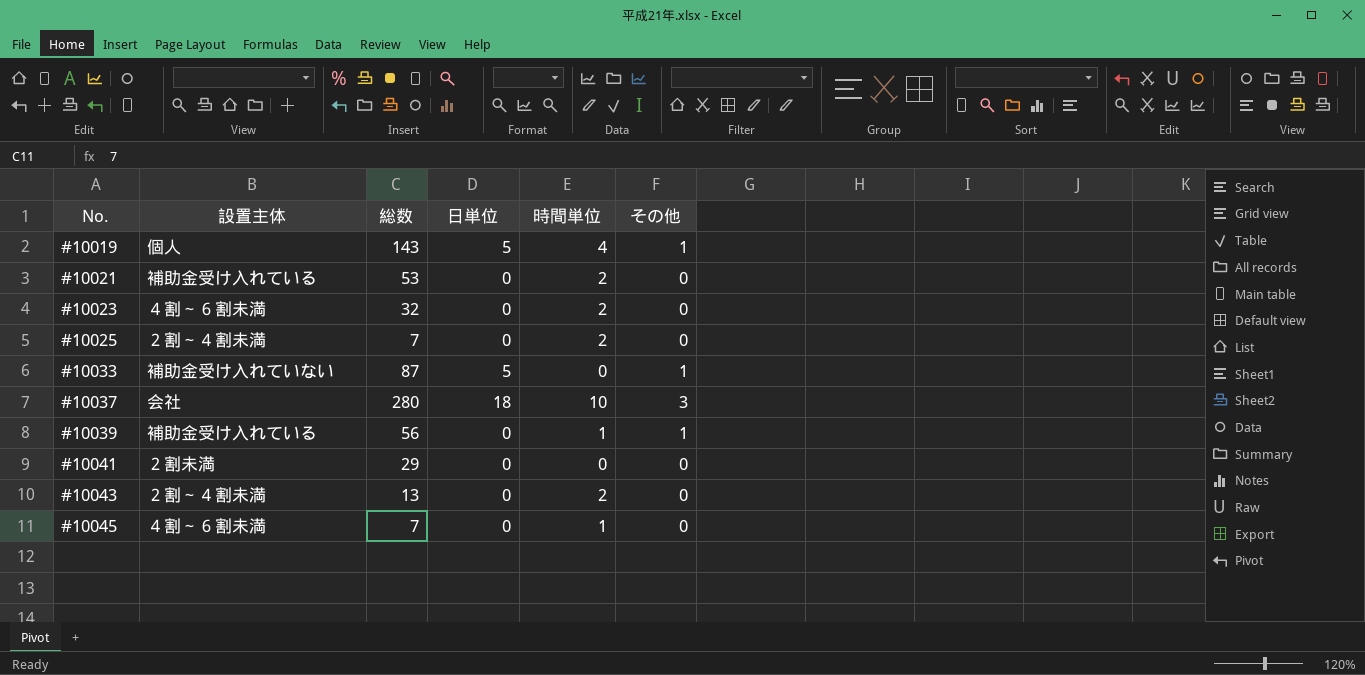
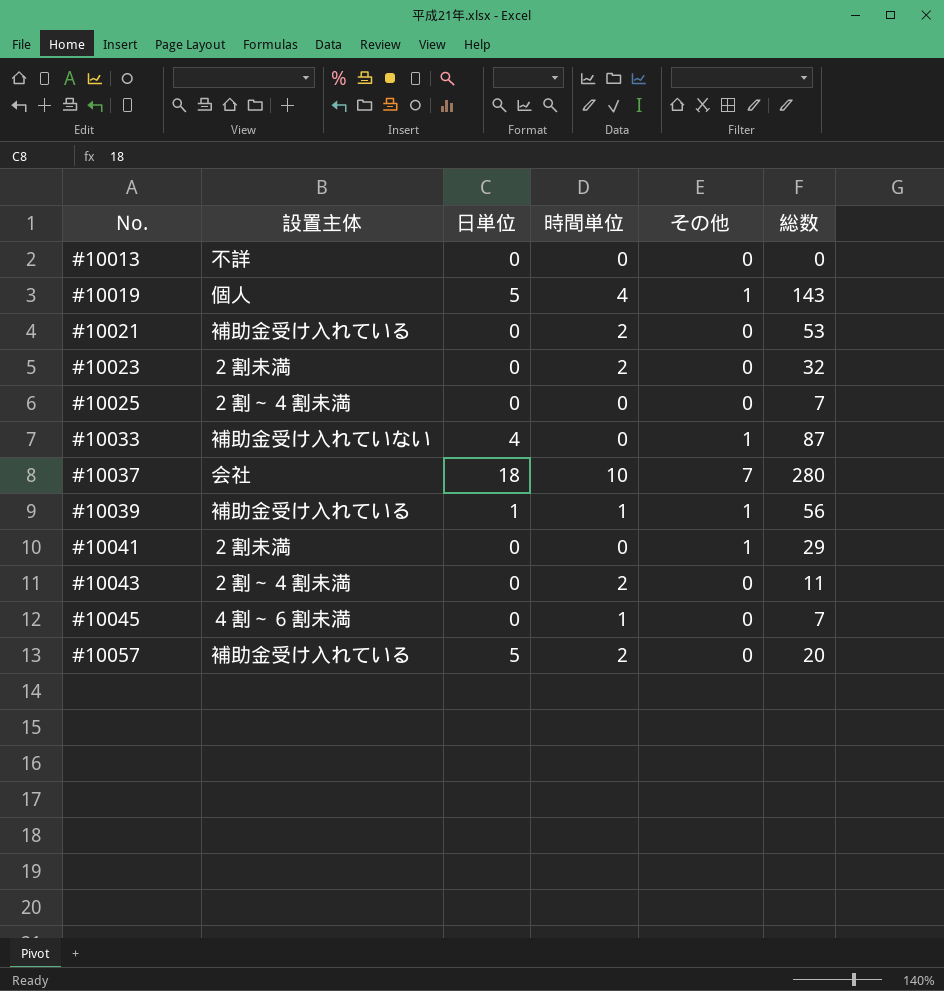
column 総数 | position: 3 -> 6
row #10013: none -> 不詳 | 0 | 0 | 0 | 0
#10023 | 設置主体: ４割～６割未満 -> ２割未満
#10025 | 時間単位: 2 -> 0
#10033 | 日単位: 5 -> 4
#10037 | その他: 3 -> 7
#10039 | 日単位: 0 -> 1
#10041 | その他: 0 -> 1
#10043 | 総数: 13 -> 11
row #10057: none -> 補助金受け入れている | 5 | 2 | 0 | 20

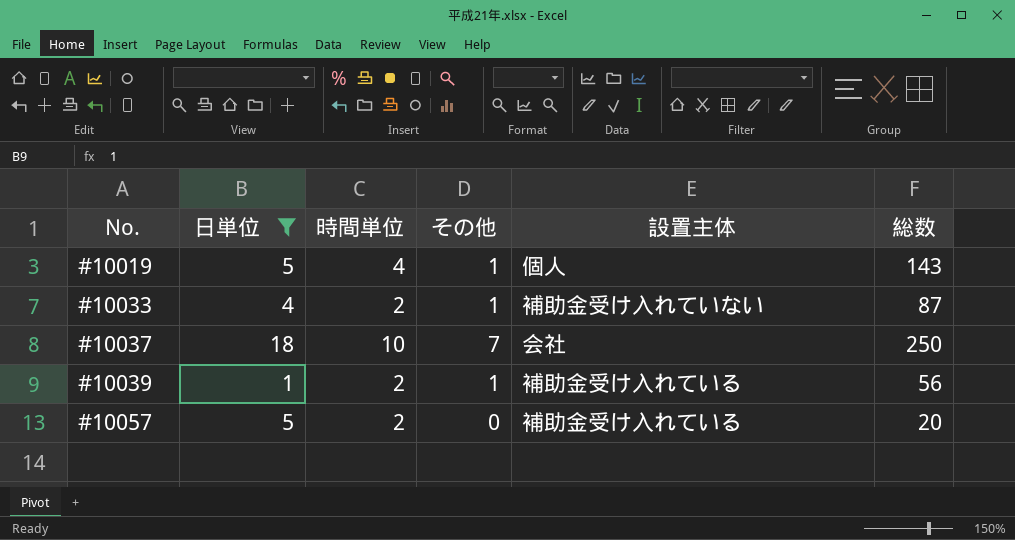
filter: none -> 日単位 != 0
column 設置主体 | position: 2 -> 5
#10033 | 時間単位: 0 -> 2
#10037 | 総数: 280 -> 250
#10039 | 時間単位: 1 -> 2

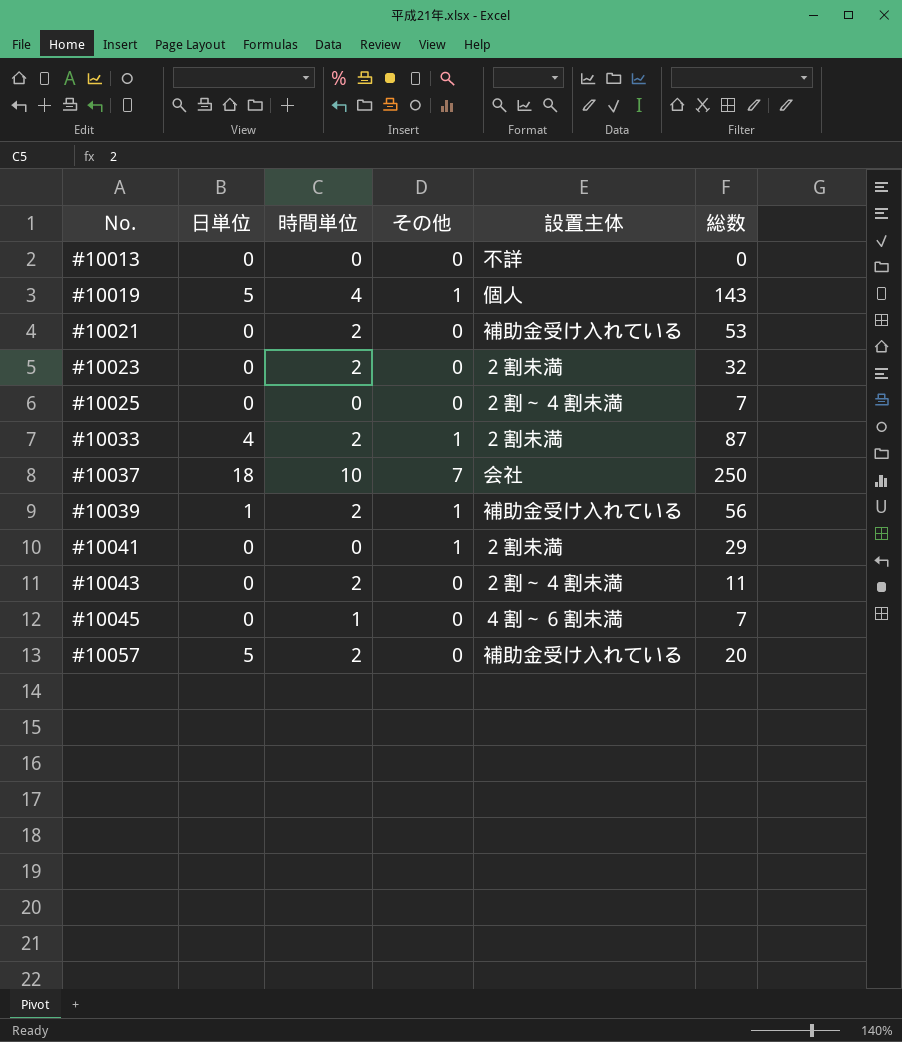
filter: 日単位 != 0 -> none
#10033 | 設置主体: 補助金受け入れていない -> ２割未満

